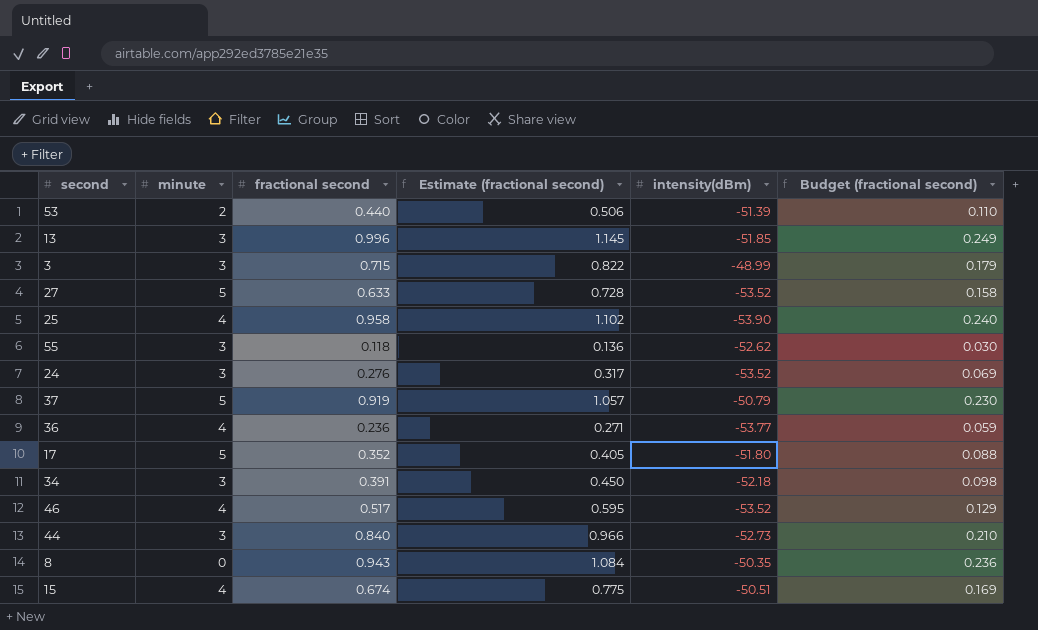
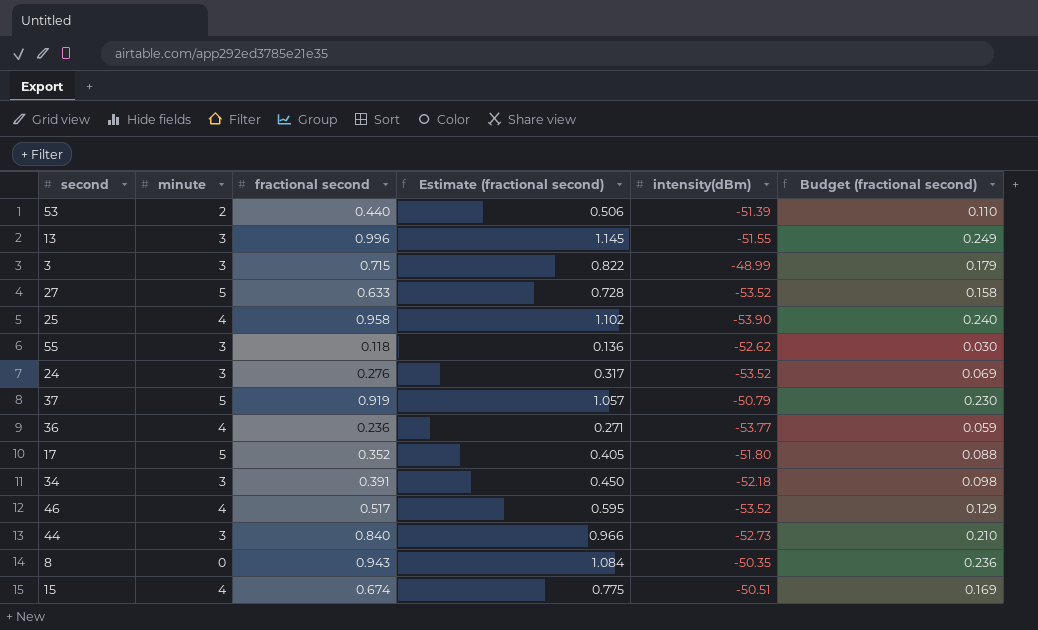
13 | intensity(dBm): -51.85 -> -51.55

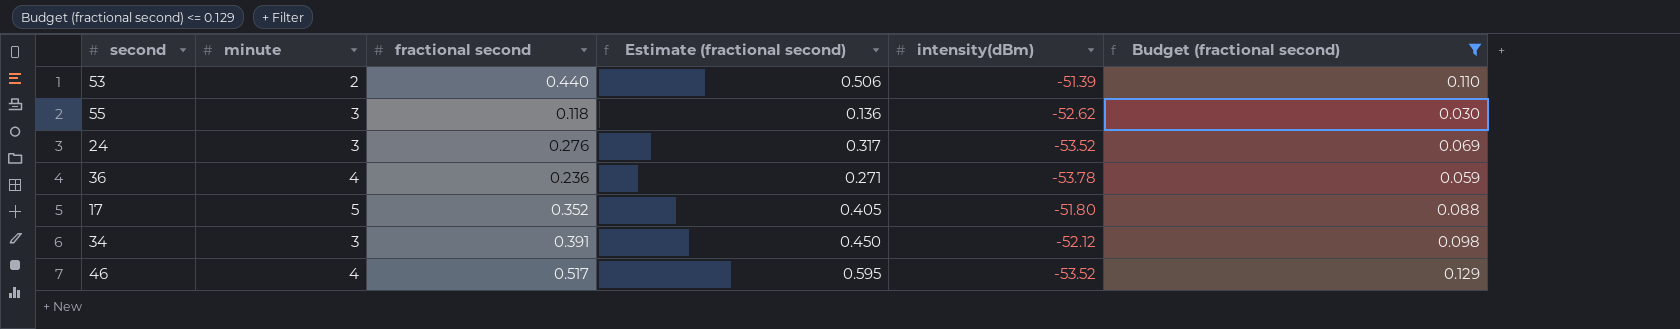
filter: none -> Budget (fractional second) <= 0.129
36 | intensity(dBm): -53.77 -> -53.78
34 | intensity(dBm): -52.18 -> -52.12

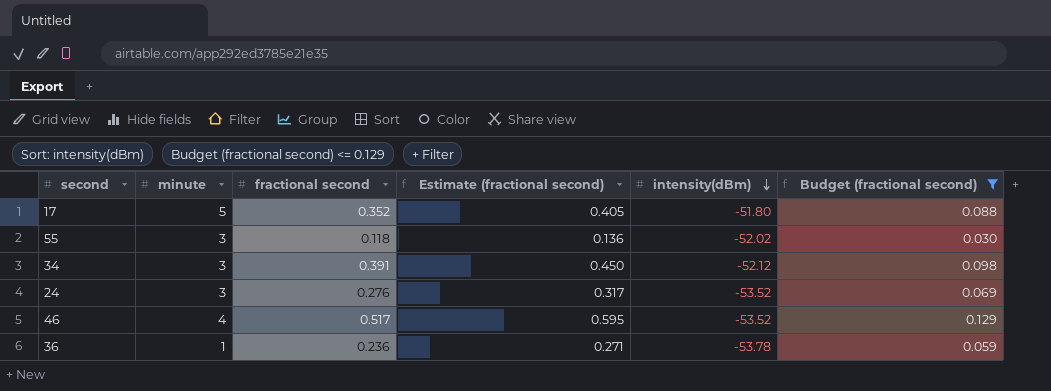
row order: none -> intensity(dBm) descending
row 53: 2 | 0.440 | 0.506 | -51.39 | 0.110 -> none
55 | intensity(dBm): -52.62 -> -52.02
36 | minute: 4 -> 1

